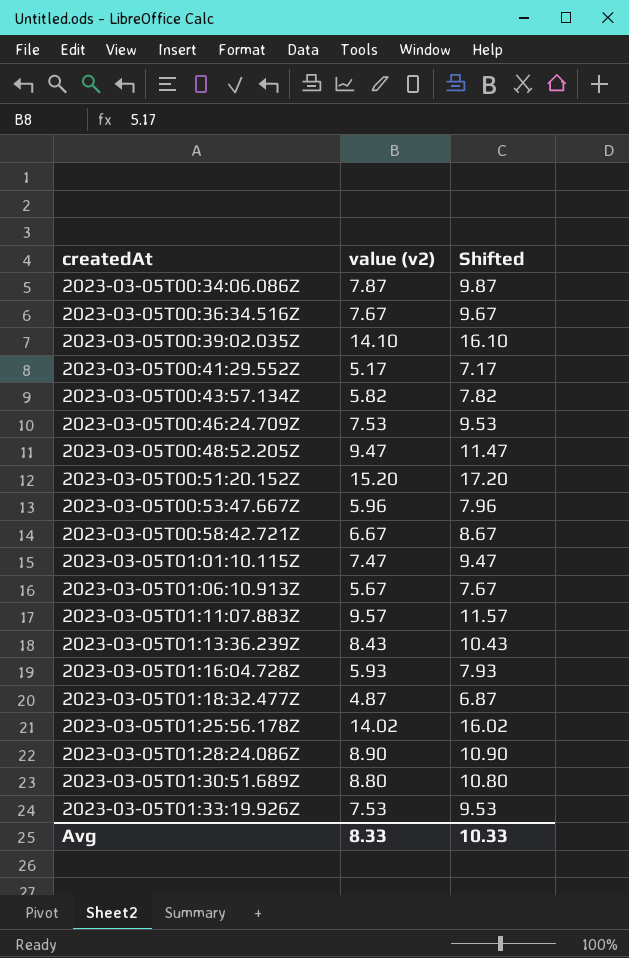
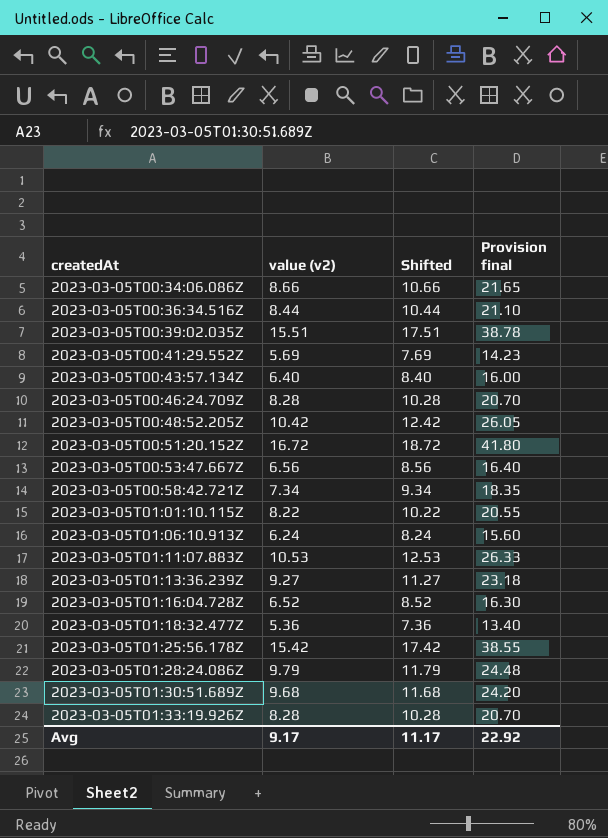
column Provision final | formula: none -> [value (v2)] * 2.5
2023-03-05T00:34:06.086Z | value (v2): 7.87 -> 8.66
2023-03-05T00:34:06.086Z | Shifted: 9.87 -> 10.66
2023-03-05T00:36:34.516Z | value (v2): 7.67 -> 8.44
2023-03-05T00:36:34.516Z | Shifted: 9.67 -> 10.44
2023-03-05T00:39:02.035Z | value (v2): 14.10 -> 15.51
2023-03-05T00:39:02.035Z | Shifted: 16.10 -> 17.51
2023-03-05T00:41:29.552Z | value (v2): 5.17 -> 5.69
2023-03-05T00:41:29.552Z | Shifted: 7.17 -> 7.69
2023-03-05T00:43:57.134Z | value (v2): 5.82 -> 6.40
2023-03-05T00:43:57.134Z | Shifted: 7.82 -> 8.40
2023-03-05T00:46:24.709Z | value (v2): 7.53 -> 8.28
2023-03-05T00:46:24.709Z | Shifted: 9.53 -> 10.28
2023-03-05T00:48:52.205Z | value (v2): 9.47 -> 10.42
2023-03-05T00:48:52.205Z | Shifted: 11.47 -> 12.42
2023-03-05T00:51:20.152Z | value (v2): 15.20 -> 16.72
2023-03-05T00:51:20.152Z | Shifted: 17.20 -> 18.72
2023-03-05T00:53:47.667Z | value (v2): 5.96 -> 6.56
2023-03-05T00:53:47.667Z | Shifted: 7.96 -> 8.56
2023-03-05T00:58:42.721Z | value (v2): 6.67 -> 7.34
2023-03-05T00:58:42.721Z | Shifted: 8.67 -> 9.34
2023-03-05T01:01:10.115Z | value (v2): 7.47 -> 8.22
2023-03-05T01:01:10.115Z | Shifted: 9.47 -> 10.22
2023-03-05T01:06:10.913Z | value (v2): 5.67 -> 6.24
2023-03-05T01:06:10.913Z | Shifted: 7.67 -> 8.24
2023-03-05T01:11:07.883Z | value (v2): 9.57 -> 10.53
2023-03-05T01:11:07.883Z | Shifted: 11.57 -> 12.53
2023-03-05T01:13:36.239Z | value (v2): 8.43 -> 9.27
2023-03-05T01:13:36.239Z | Shifted: 10.43 -> 11.27
2023-03-05T01:16:04.728Z | value (v2): 5.93 -> 6.52
2023-03-05T01:16:04.728Z | Shifted: 7.93 -> 8.52
2023-03-05T01:18:32.477Z | value (v2): 4.87 -> 5.36
2023-03-05T01:18:32.477Z | Shifted: 6.87 -> 7.36
2023-03-05T01:25:56.178Z | value (v2): 14.02 -> 15.42
2023-03-05T01:25:56.178Z | Shifted: 16.02 -> 17.42
2023-03-05T01:28:24.086Z | value (v2): 8.90 -> 9.79
2023-03-05T01:28:24.086Z | Shifted: 10.90 -> 11.79
2023-03-05T01:30:51.689Z | value (v2): 8.80 -> 9.68
2023-03-05T01:30:51.689Z | Shifted: 10.80 -> 11.68
2023-03-05T01:33:19.926Z | value (v2): 7.53 -> 8.28
2023-03-05T01:33:19.926Z | Shifted: 9.53 -> 10.28
Avg | value (v2): 8.33 -> 9.17
Avg | Shifted: 10.33 -> 11.17

